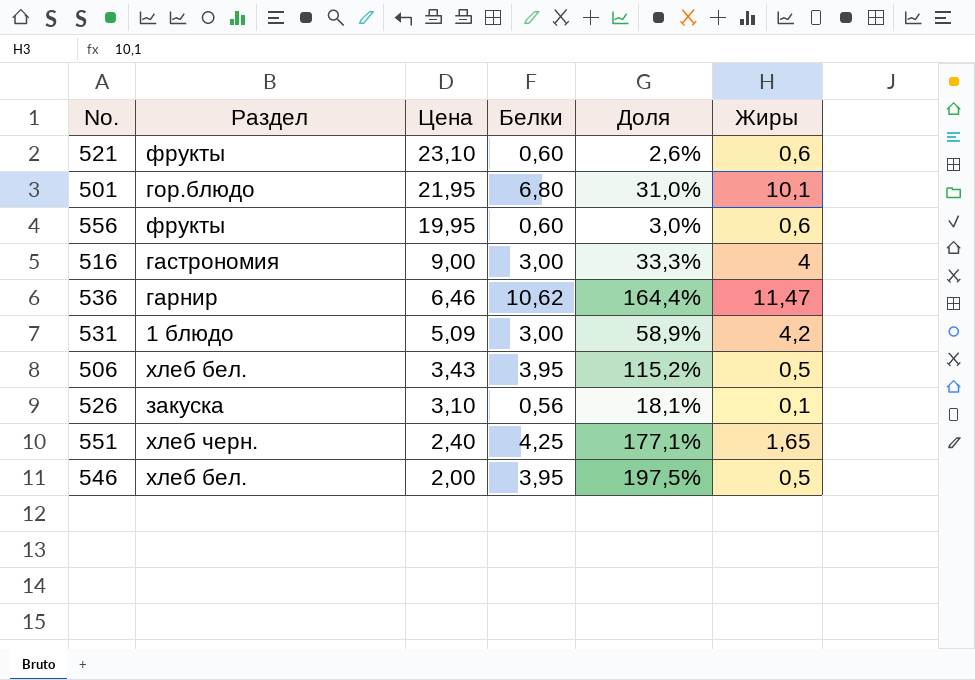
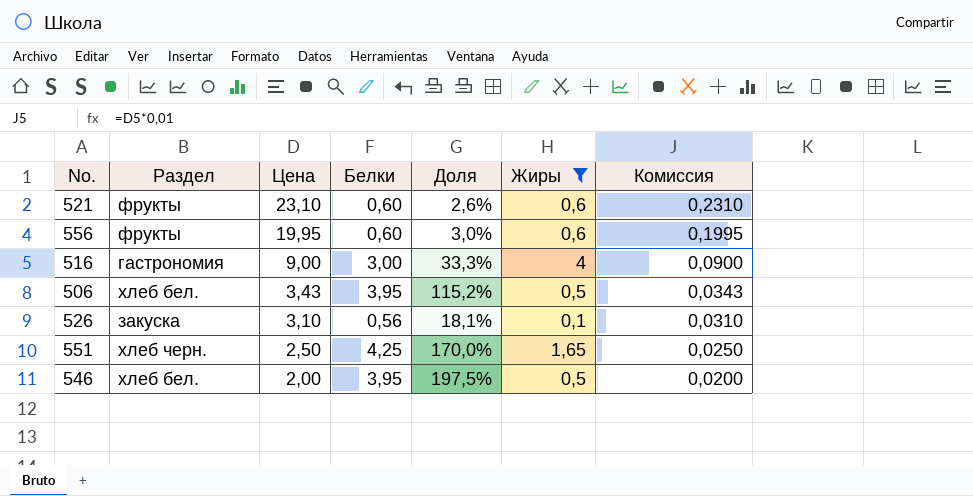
filter: none -> Жиры <= 4
column Комиссия | formula: none -> [Цена] * 0,01
551 | Цена: 2,40 -> 2,50
551 | Доля: 177,1% -> 170,0%

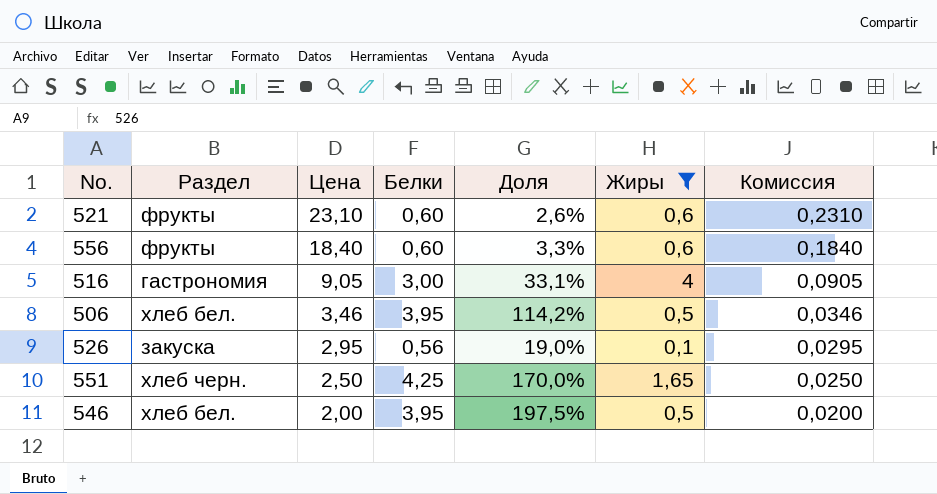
556 | Цена: 19,95 -> 18,40
556 | Доля: 3,0% -> 3,3%
556 | Комиссия: 0,1995 -> 0,1840
516 | Цена: 9,00 -> 9,05
516 | Доля: 33,3% -> 33,1%
516 | Комиссия: 0,0900 -> 0,0905
506 | Цена: 3,43 -> 3,46
506 | Доля: 115,2% -> 114,2%
506 | Комиссия: 0,0343 -> 0,0346
526 | Цена: 3,10 -> 2,95
526 | Доля: 18,1% -> 19,0%
526 | Комиссия: 0,0310 -> 0,0295

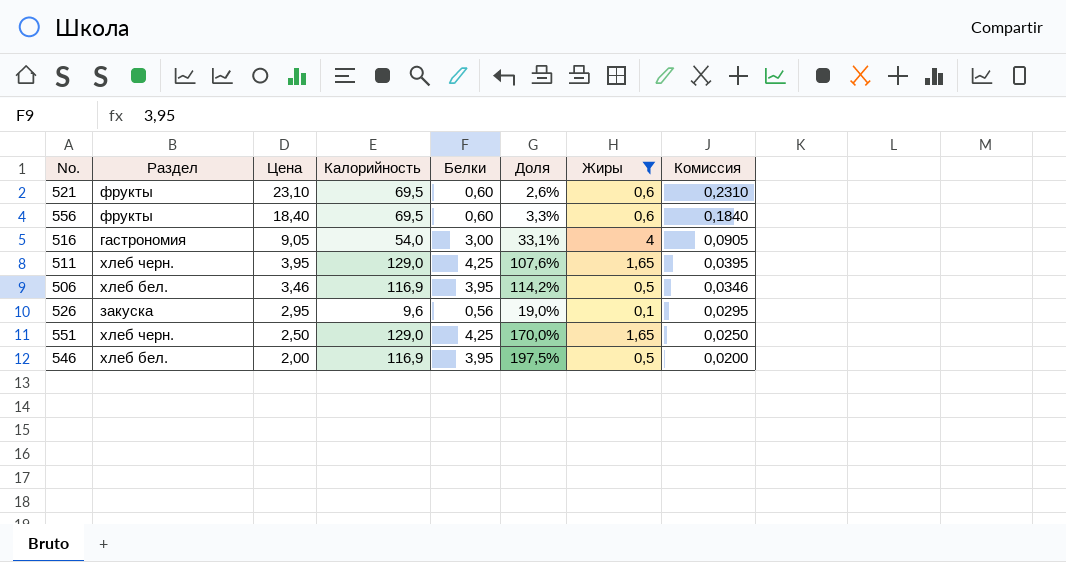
column Калорийность | position: none -> 4
row 511: none -> хлеб черн. | 3,95 | 129,0 | 4,25 | 107,6% | 1,65 | 0,0395

